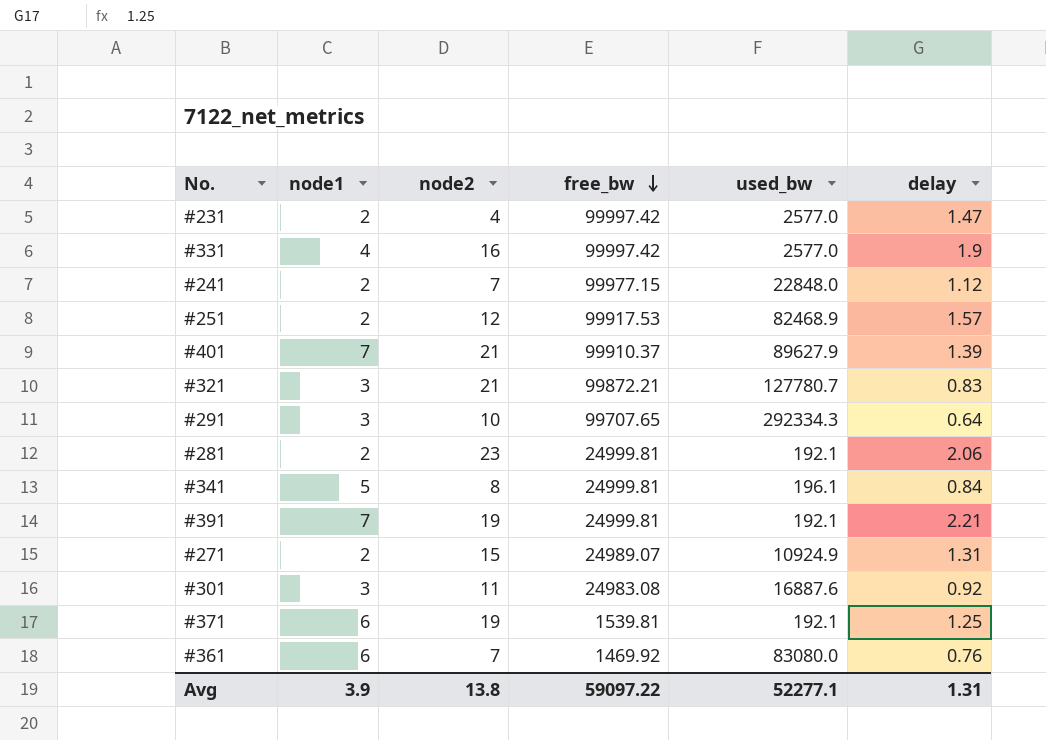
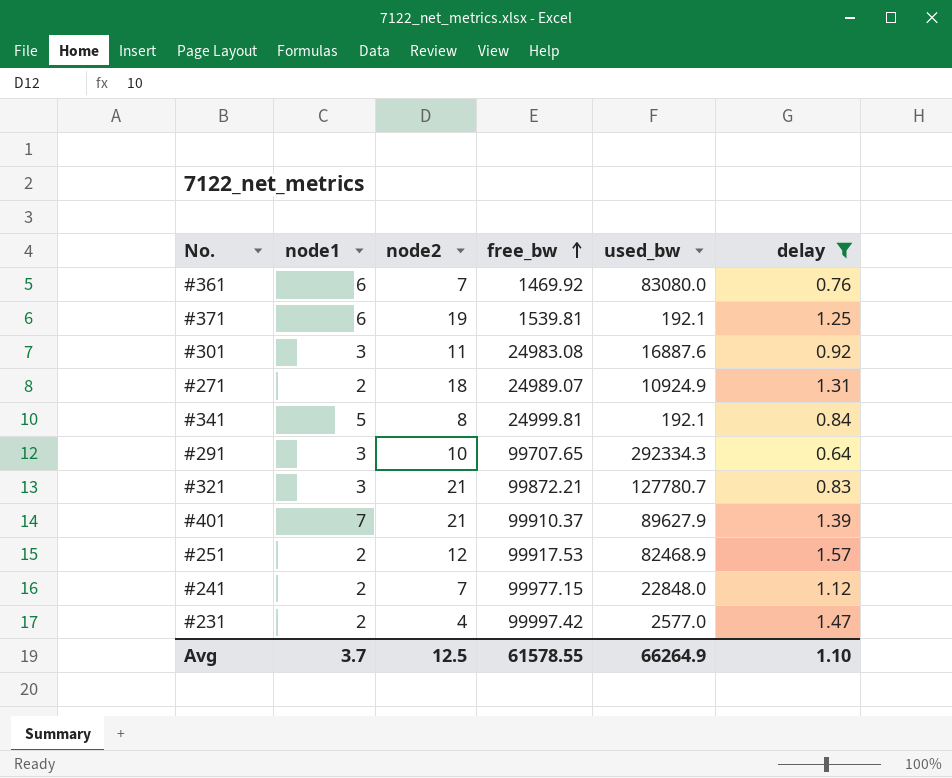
filter: none -> delay <= 1.57
row order: free_bw descending -> free_bw ascending
#271 | node2: 15 -> 18
#341 | used_bw: 196.1 -> 192.1
Avg | node1: 3.9 -> 3.7
Avg | node2: 13.8 -> 12.5
Avg | free_bw: 59097.22 -> 61578.55
Avg | used_bw: 52277.1 -> 66264.9
Avg | delay: 1.31 -> 1.10

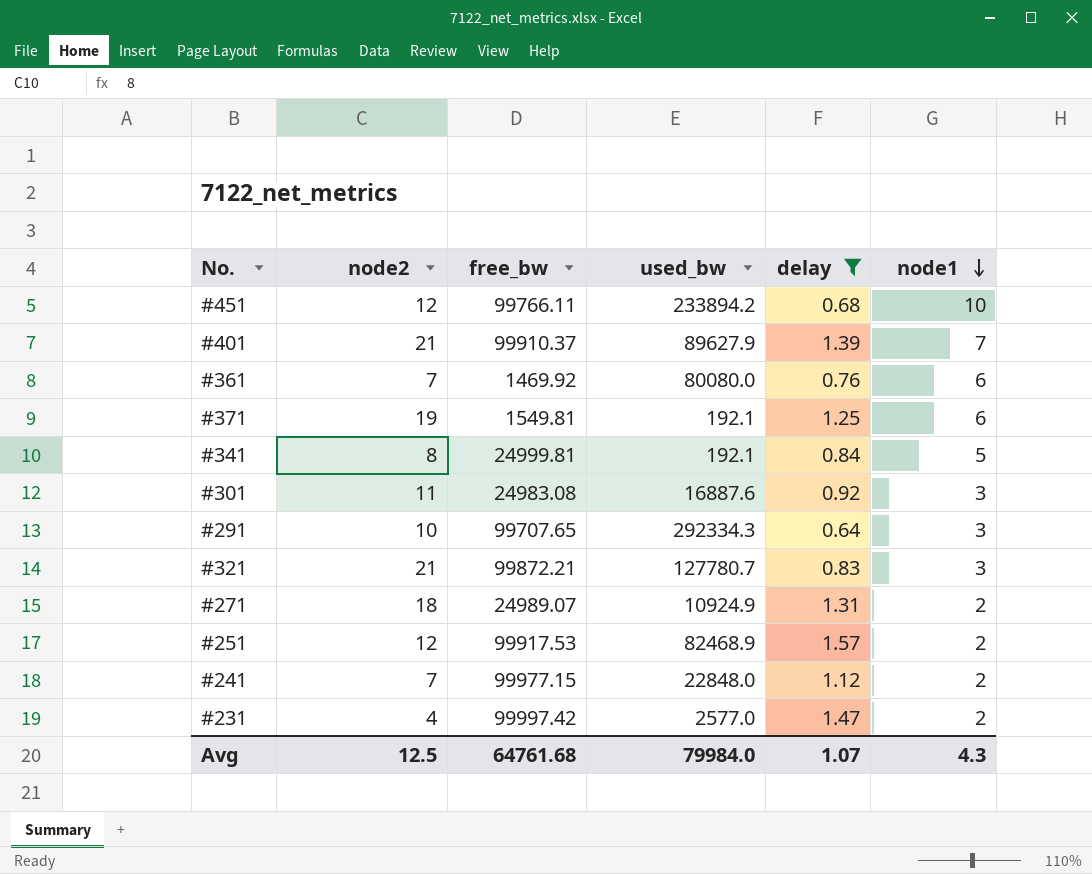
row order: free_bw ascending -> node1 descending
column node1 | position: 2 -> 6
row #451: none -> 12 | 99766.11 | 233894.2 | 0.68 | 10
#361 | used_bw: 83080.0 -> 80080.0
#371 | free_bw: 1539.81 -> 1549.81
Avg | free_bw: 61578.55 -> 64761.68
Avg | used_bw: 66264.9 -> 79984.0
Avg | delay: 1.10 -> 1.07
Avg | node1: 3.7 -> 4.3

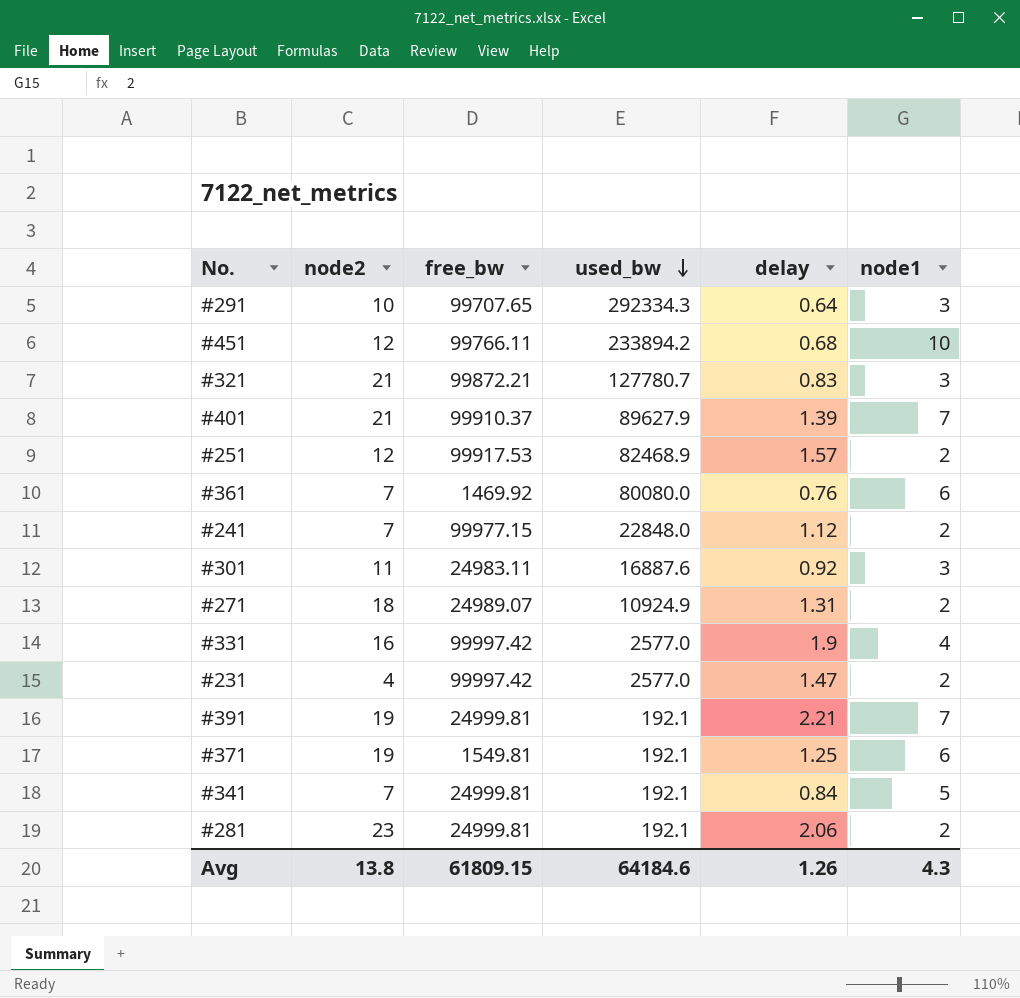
filter: delay <= 1.57 -> none
row order: node1 descending -> used_bw descending
#301 | free_bw: 24983.08 -> 24983.11
#341 | node2: 8 -> 7
Avg | node2: 12.5 -> 13.8
Avg | free_bw: 64761.68 -> 61809.15
Avg | used_bw: 79984.0 -> 64184.6
Avg | delay: 1.07 -> 1.26

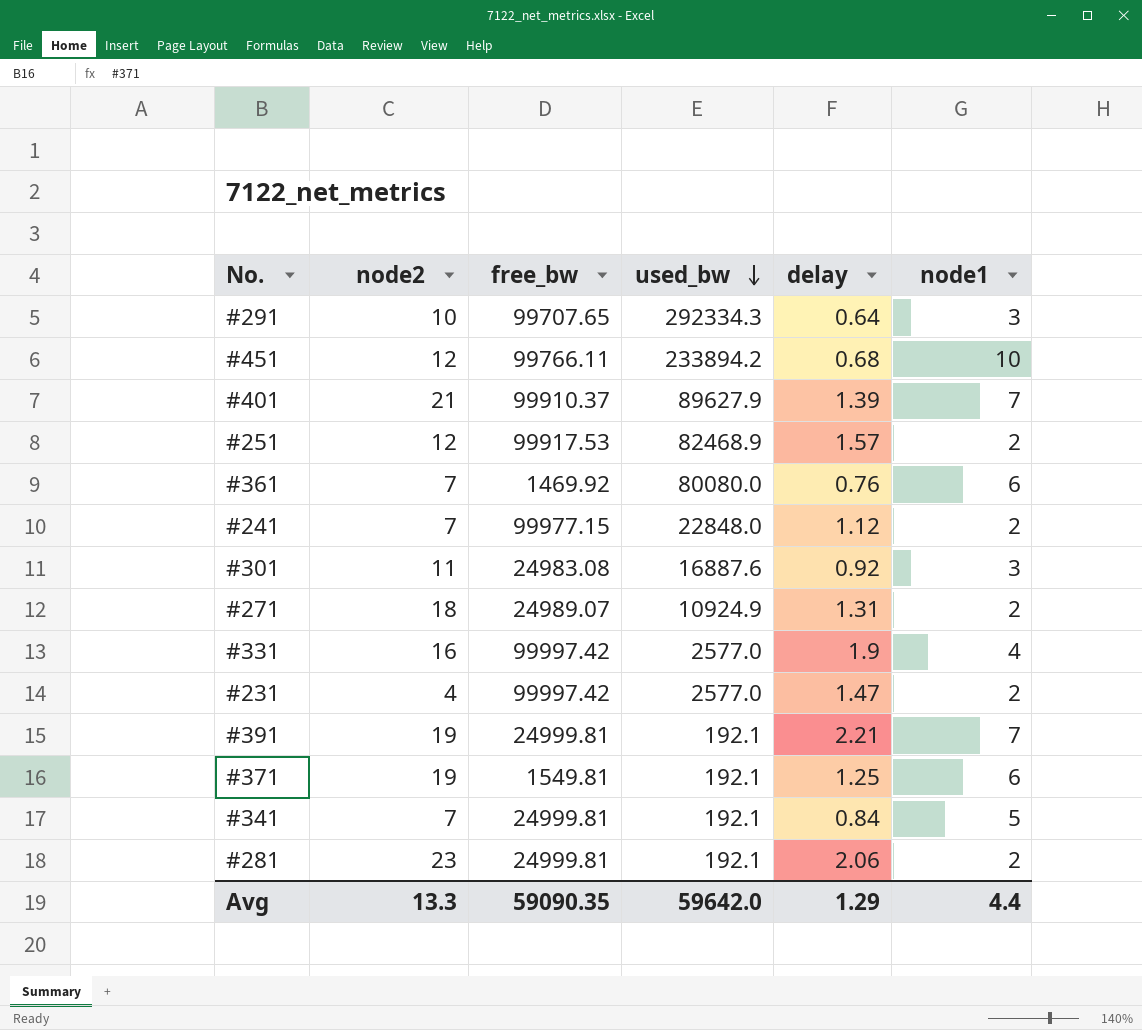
row #321: 21 | 99872.21 | 127780.7 | 0.83 | 3 -> none
#301 | free_bw: 24983.11 -> 24983.08
Avg | node2: 13.8 -> 13.3
Avg | free_bw: 61809.15 -> 59090.35
Avg | used_bw: 64184.6 -> 59642.0
Avg | delay: 1.26 -> 1.29
Avg | node1: 4.3 -> 4.4

